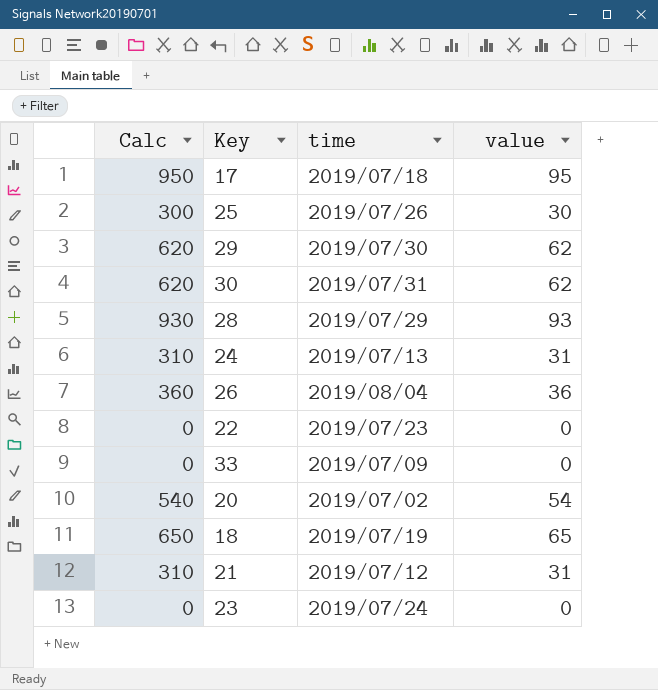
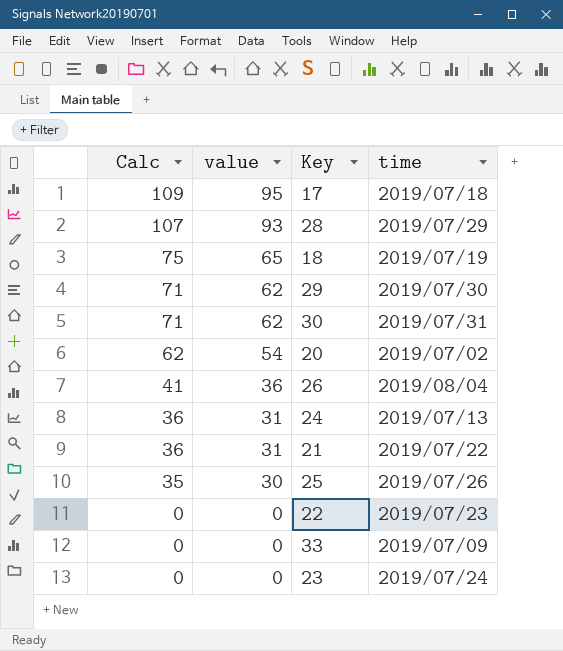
row order: none -> Calc descending
column Calc | formula: [value] * 10 -> [value] * 1.15
column value | position: 4 -> 2
21 | time: 2019/07/12 -> 2019/07/22

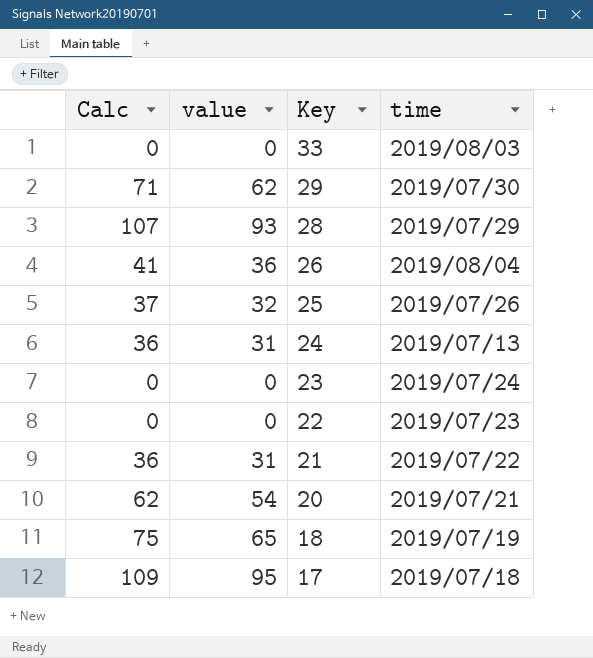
row order: Calc descending -> Key descending
row 30: 71 | 62 | 2019/07/31 -> none
33 | time: 2019/07/09 -> 2019/08/03
25 | Calc: 35 -> 37
25 | value: 30 -> 32
20 | time: 2019/07/02 -> 2019/07/21

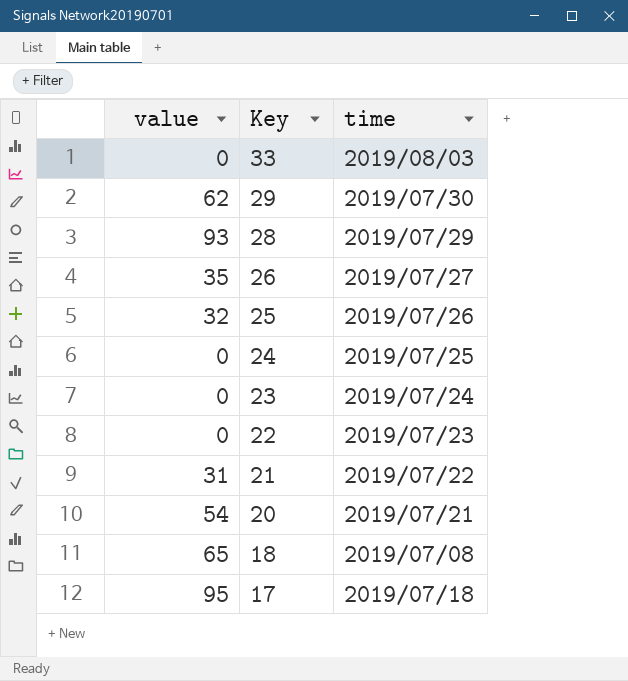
column Calc | formula: [value] * 1.15 -> none
26 | value: 36 -> 35
26 | time: 2019/08/04 -> 2019/07/27
24 | value: 31 -> 0
24 | time: 2019/07/13 -> 2019/07/25
18 | time: 2019/07/19 -> 2019/07/08

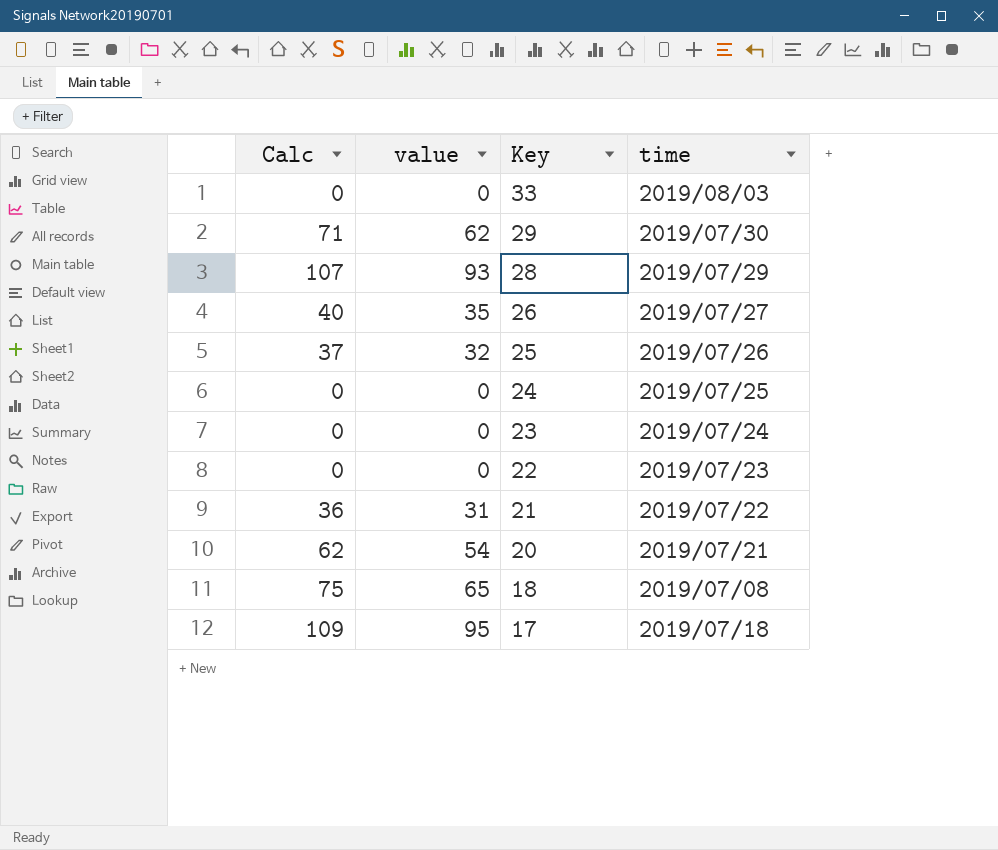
column Calc | formula: none -> [value] * 1.15

